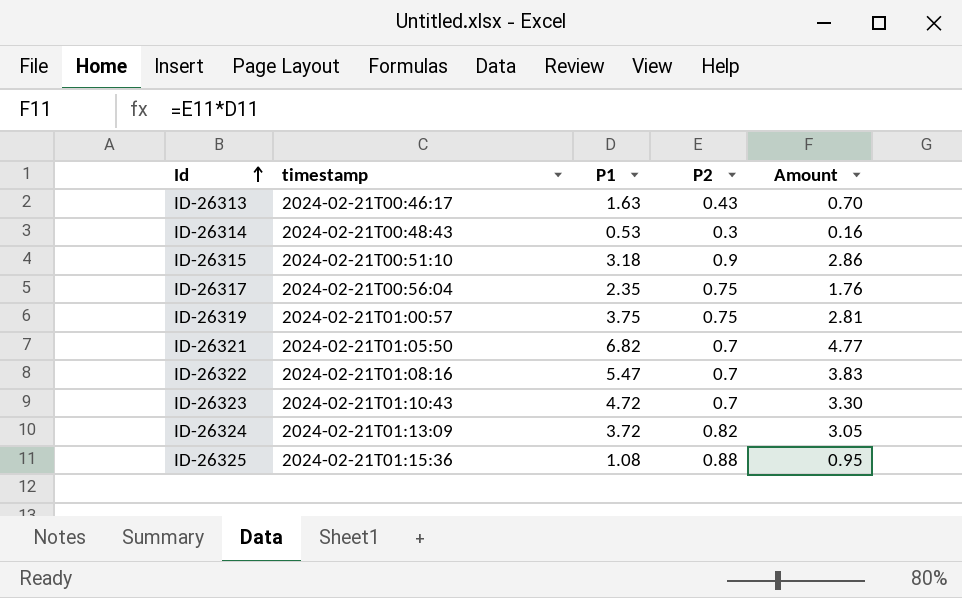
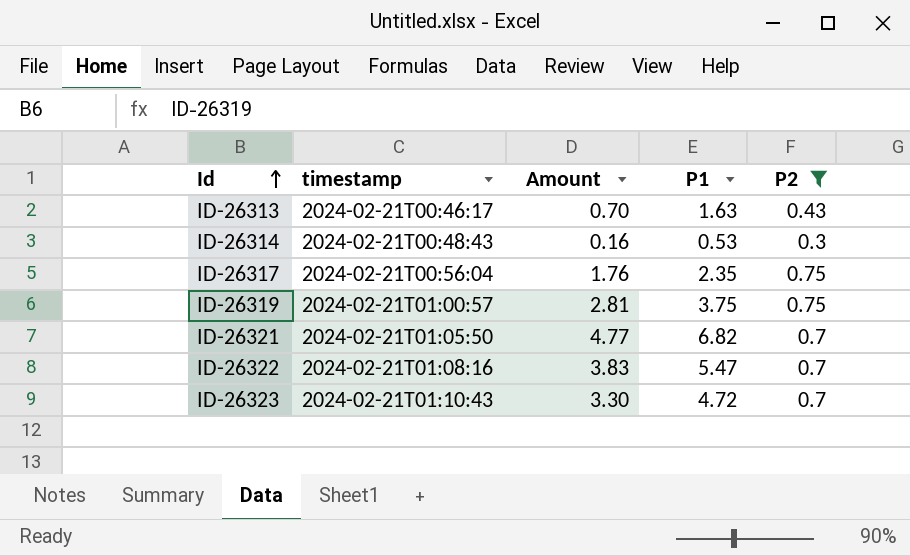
filter: none -> P2 <= 0.75
column Amount | position: 5 -> 3

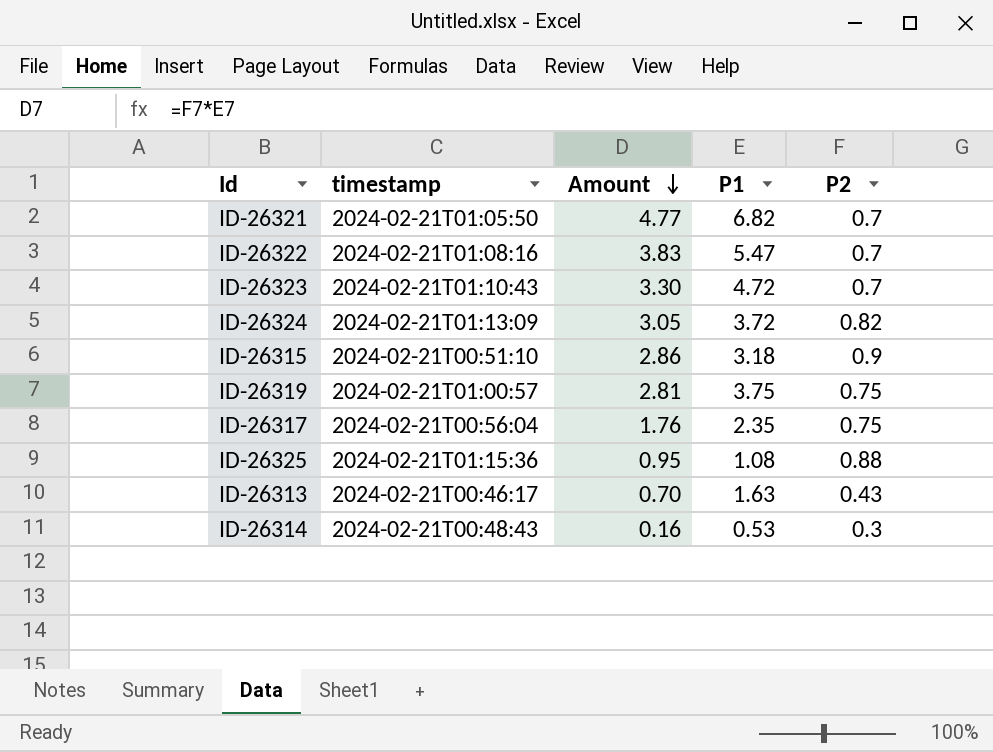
filter: P2 <= 0.75 -> none
row order: Id ascending -> Amount descending

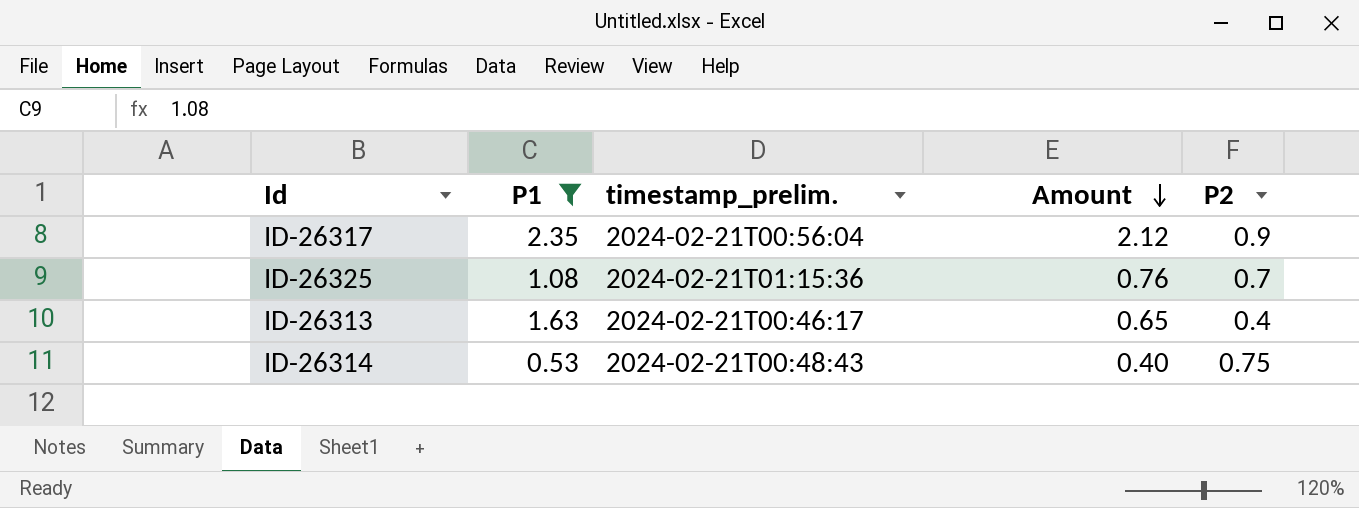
filter: none -> P1 <= 2.35
column P1 | position: 4 -> 2
column name: timestamp -> timestamp_prelim.
ID-26317 | Amount: 1.76 -> 2.12
ID-26317 | P2: 0.75 -> 0.9
ID-26325 | Amount: 0.95 -> 0.76
ID-26325 | P2: 0.88 -> 0.7
ID-26313 | Amount: 0.70 -> 0.65
ID-26313 | P2: 0.43 -> 0.4
ID-26314 | Amount: 0.16 -> 0.40
ID-26314 | P2: 0.3 -> 0.75

